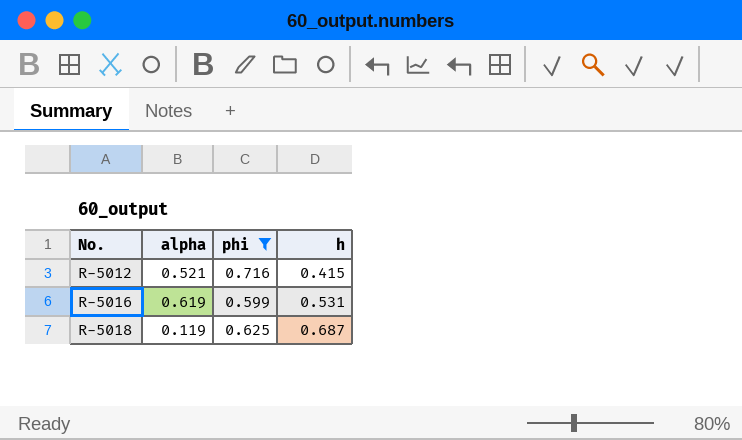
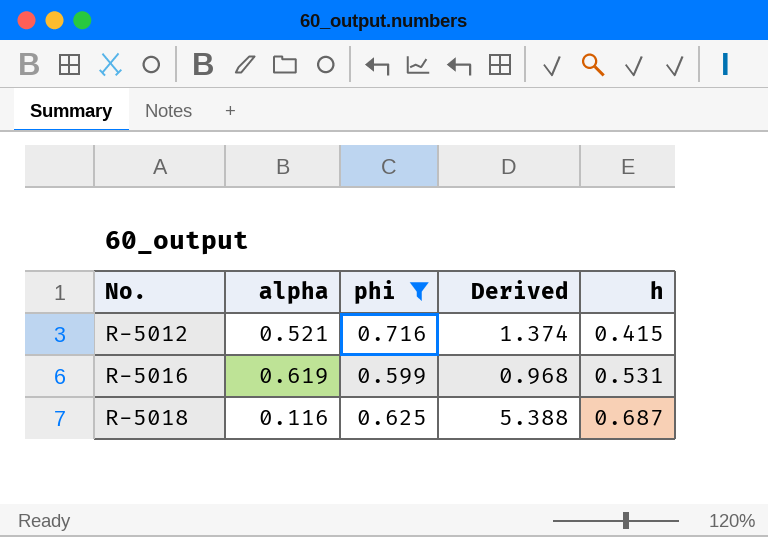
column Derived | formula: none -> [phi] / [alpha]
R-5018 | alpha: 0.119 -> 0.116

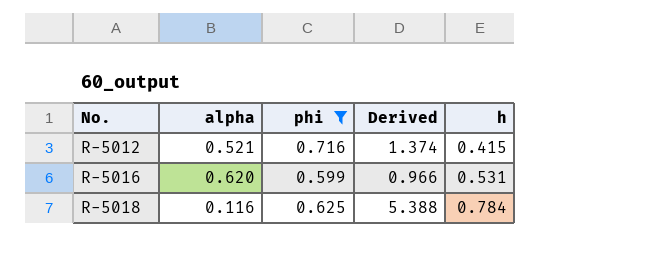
R-5016 | alpha: 0.619 -> 0.620
R-5016 | Derived: 0.968 -> 0.966
R-5018 | h: 0.687 -> 0.784

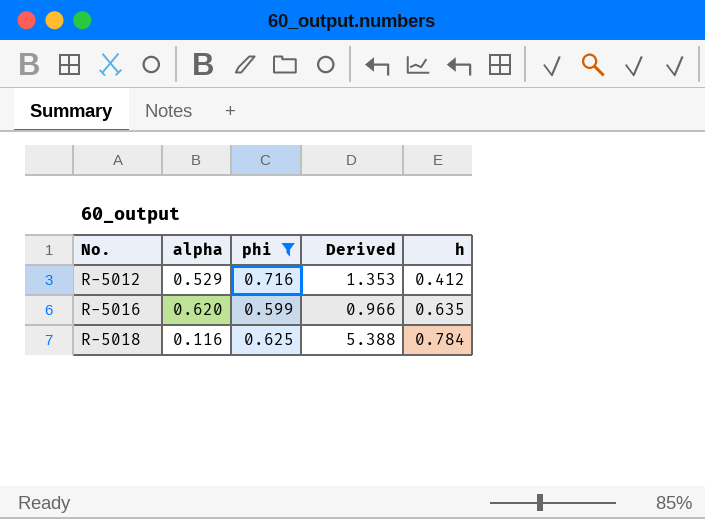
R-5012 | alpha: 0.521 -> 0.529
R-5012 | Derived: 1.374 -> 1.353
R-5012 | h: 0.415 -> 0.412
R-5016 | h: 0.531 -> 0.635

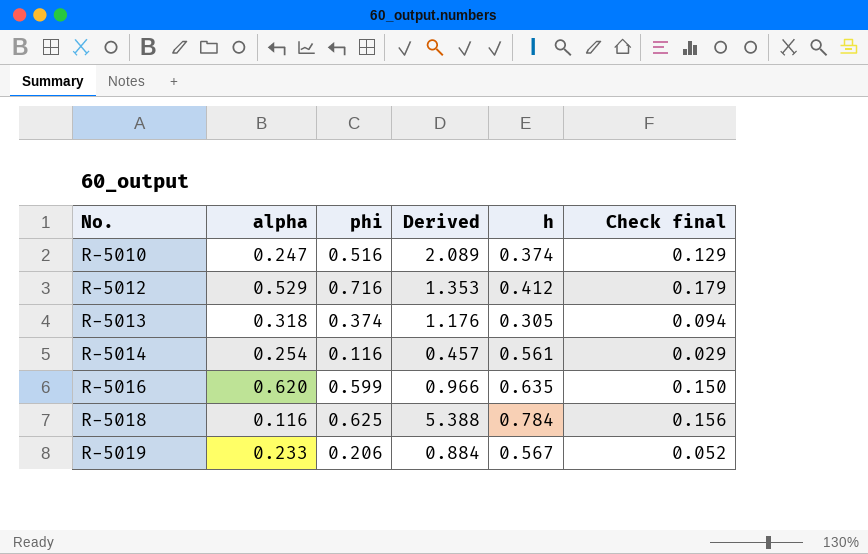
filter: phi >= 0.599 -> none
column Check final | formula: none -> [phi] * 0.25

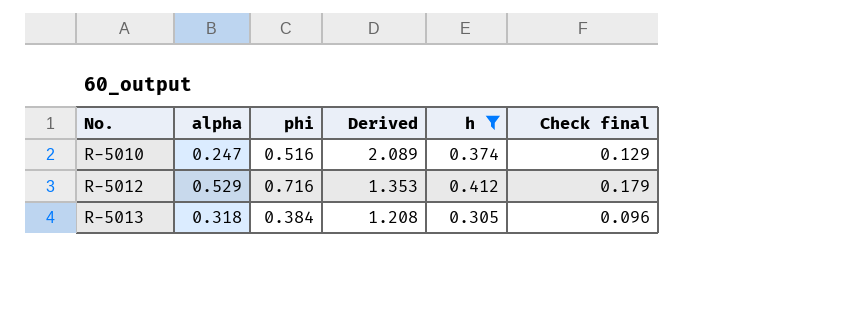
filter: none -> h <= 0.412
R-5013 | phi: 0.374 -> 0.384
R-5013 | Derived: 1.176 -> 1.208
R-5013 | Check final: 0.094 -> 0.096

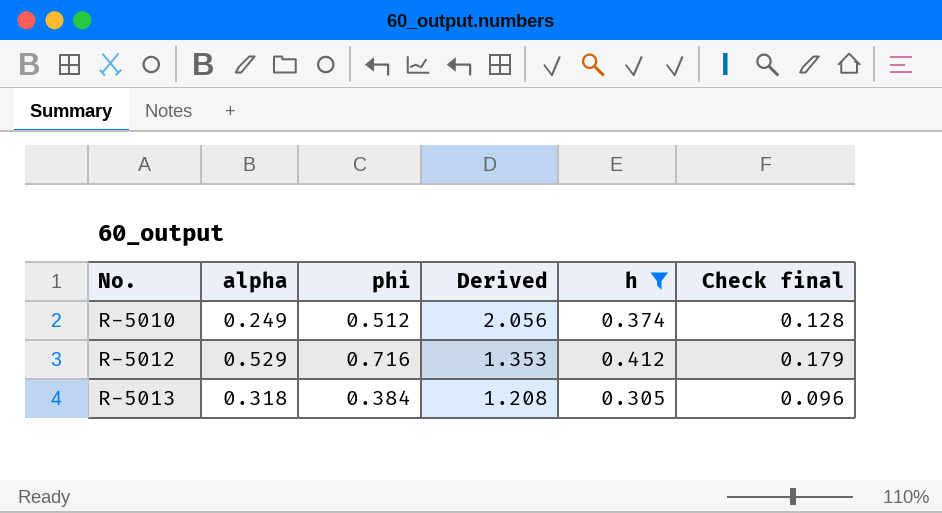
R-5010 | alpha: 0.247 -> 0.249
R-5010 | phi: 0.516 -> 0.512
R-5010 | Derived: 2.089 -> 2.056
R-5010 | Check final: 0.129 -> 0.128

